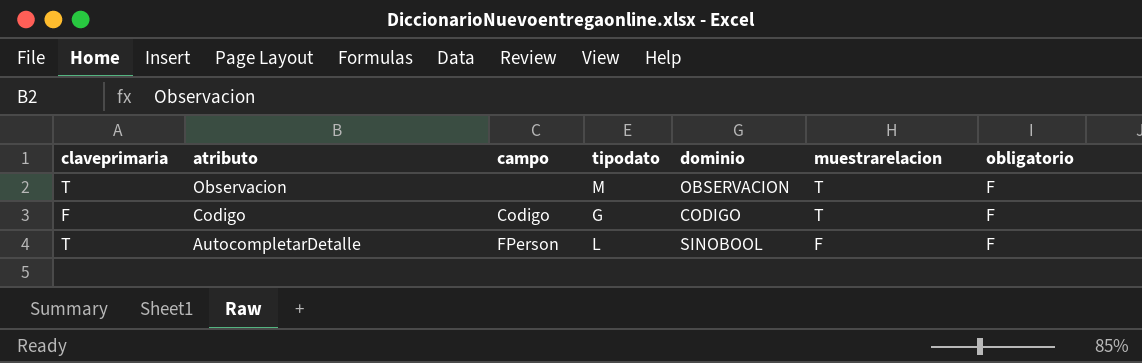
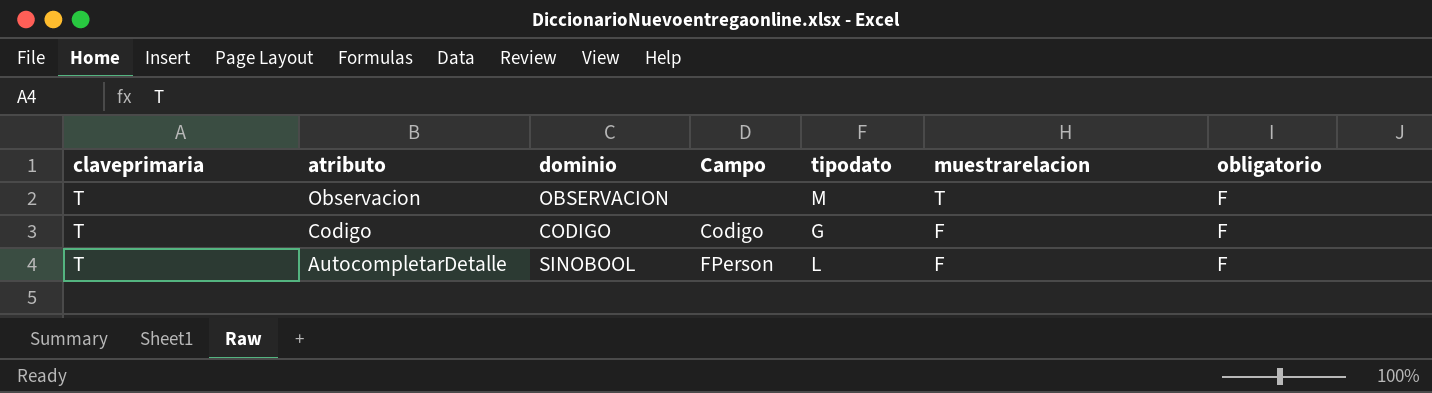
column dominio | position: 5 -> 3
column name: campo -> Campo
Codigo | claveprimaria: F -> T
Codigo | muestrarelacion: T -> F

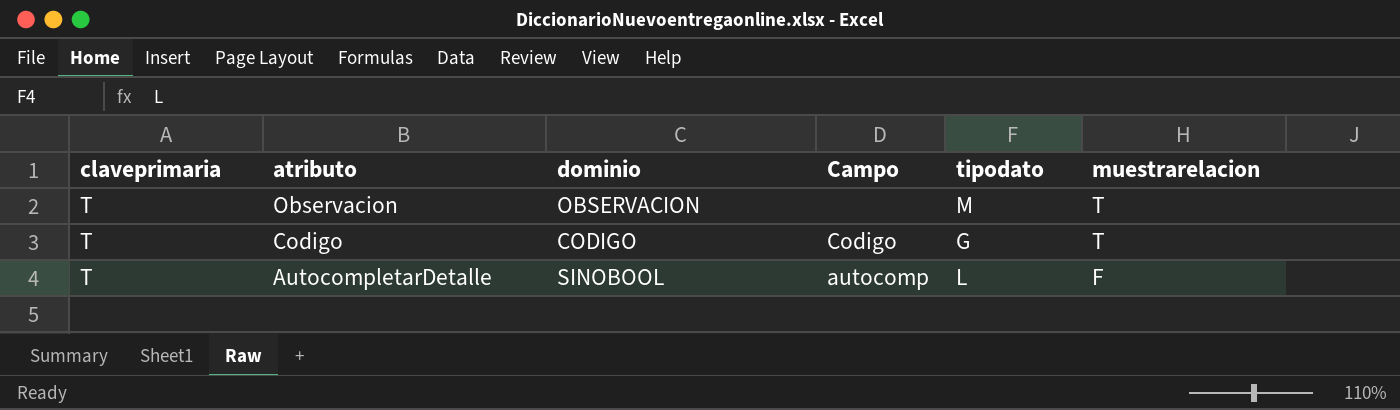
column obligatorio | position: 7 -> none
Codigo | muestrarelacion: F -> T
AutocompletarDetalle | Campo: FPerson -> autocomp

